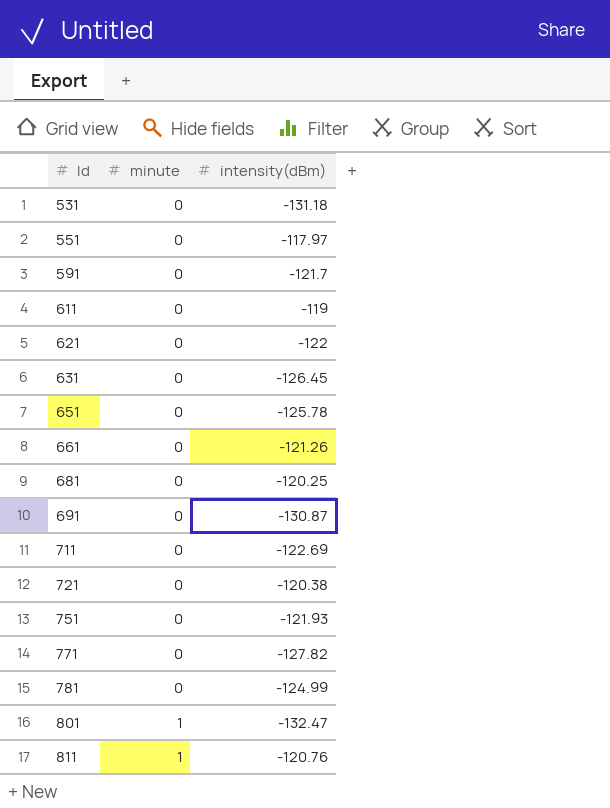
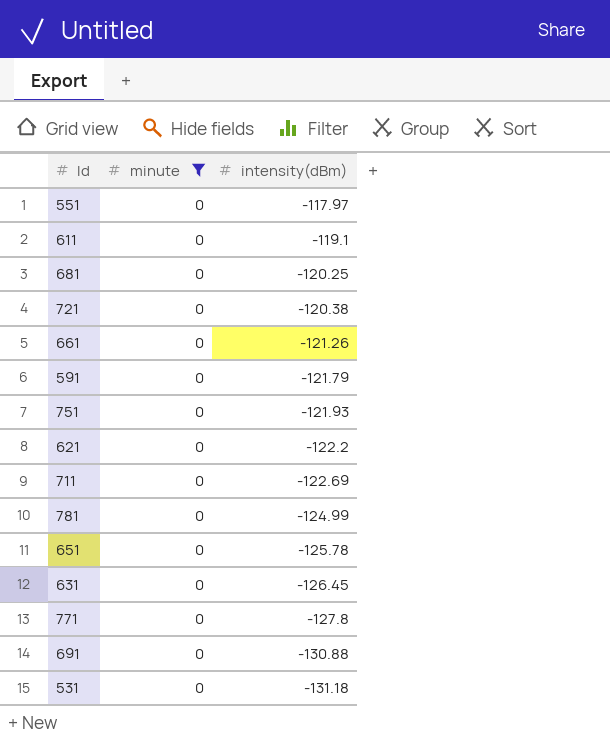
filter: none -> minute = 0
row order: Id ascending -> intensity(dBm) descending
611 | intensity(dBm): -119 -> -119.1
591 | intensity(dBm): -121.7 -> -121.79
621 | intensity(dBm): -122 -> -122.2
771 | intensity(dBm): -127.82 -> -127.8
691 | intensity(dBm): -130.87 -> -130.88

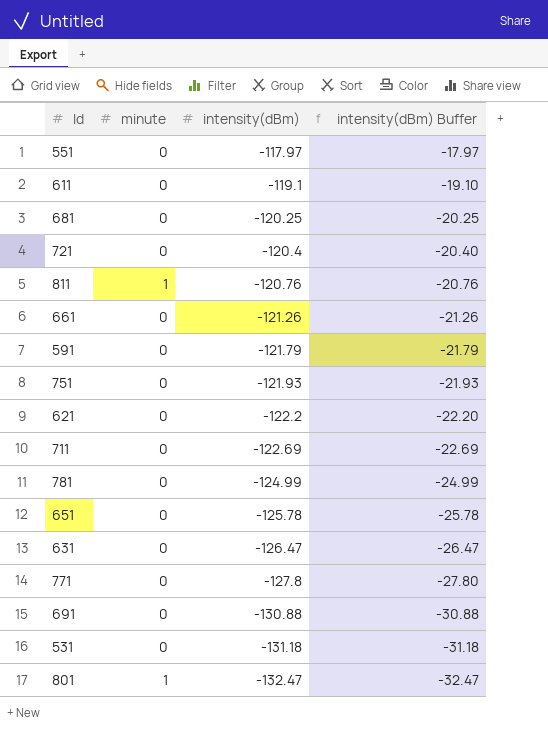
filter: minute = 0 -> none
column intensity(dBm) Buffer | formula: none -> [intensity(dBm)] + 100
721 | intensity(dBm): -120.38 -> -120.4
631 | intensity(dBm): -126.45 -> -126.47

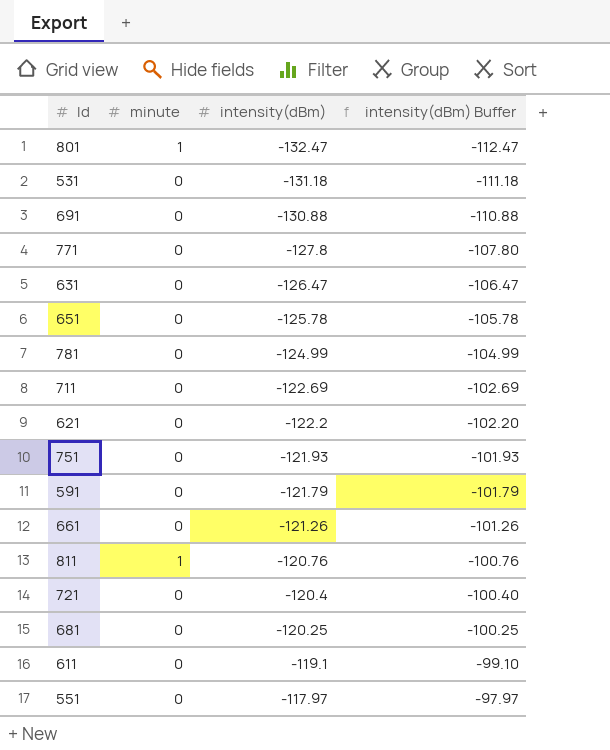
row order: intensity(dBm) descending -> intensity(dBm) ascending
column intensity(dBm) Buffer | formula: [intensity(dBm)] + 100 -> [intensity(dBm)] + 20

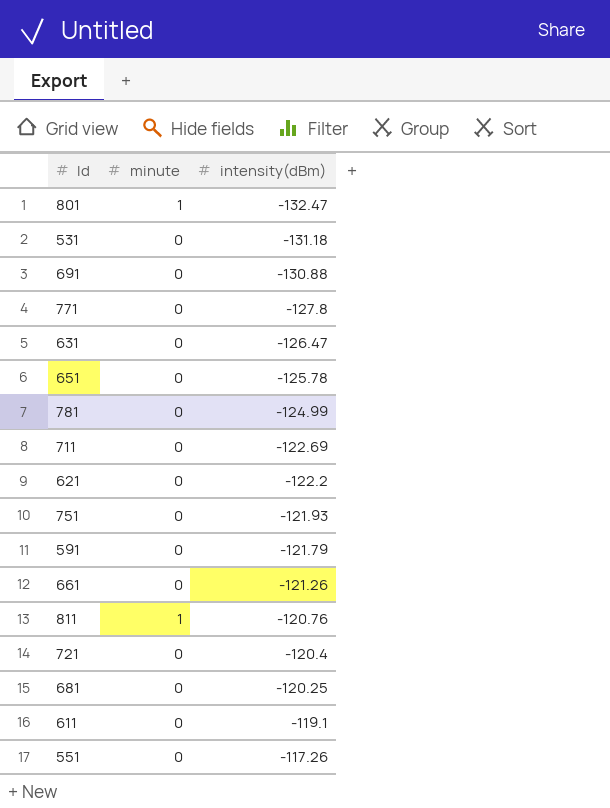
column intensity(dBm) Buffer | formula: [intensity(dBm)] + 20 -> none
551 | intensity(dBm): -117.97 -> -117.26

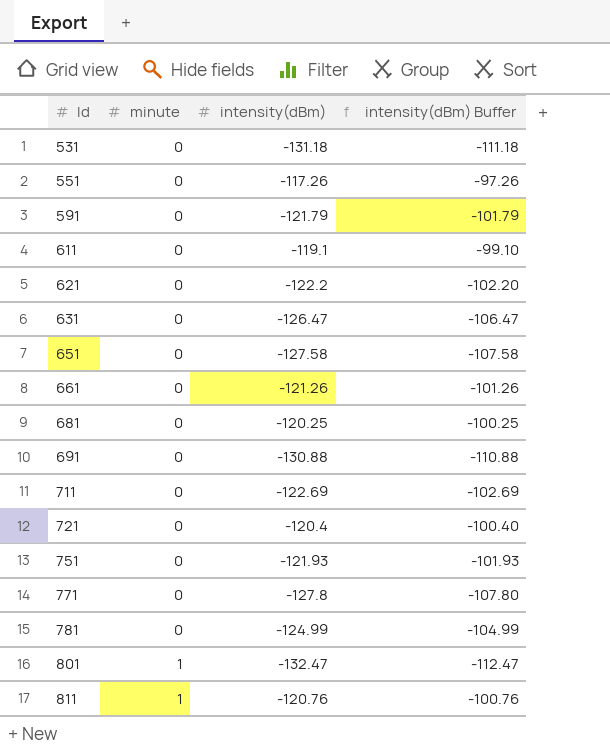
row order: intensity(dBm) ascending -> Id ascending
column intensity(dBm) Buffer | formula: none -> [intensity(dBm)] + 20
651 | intensity(dBm): -125.78 -> -127.58

